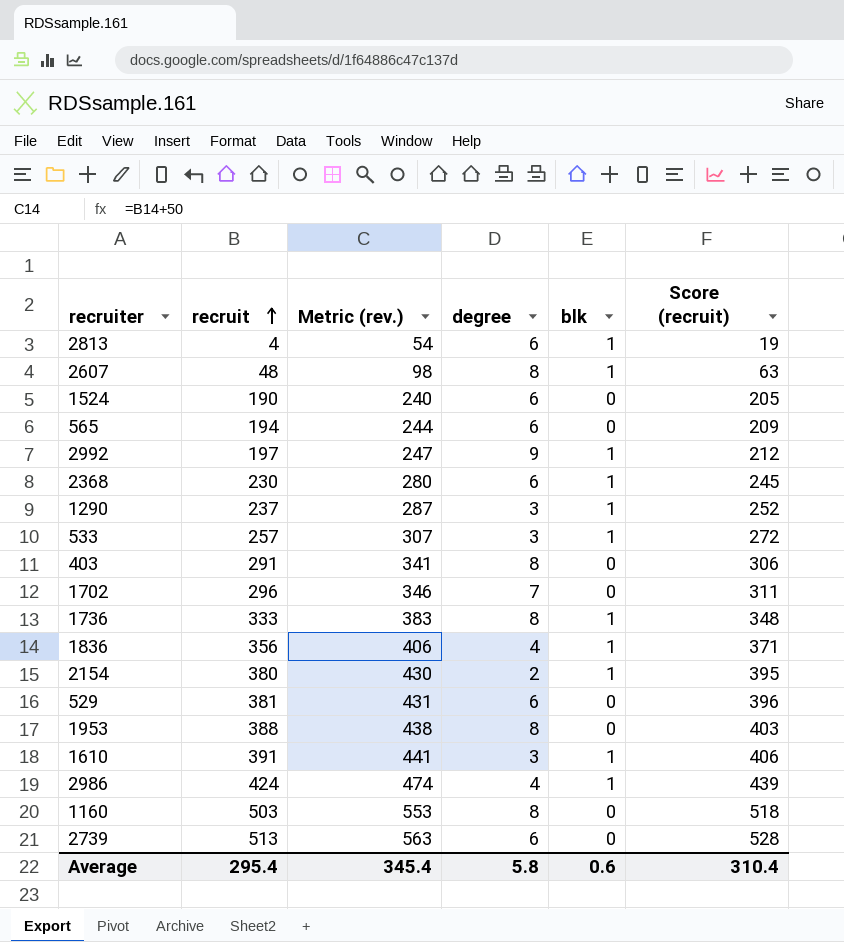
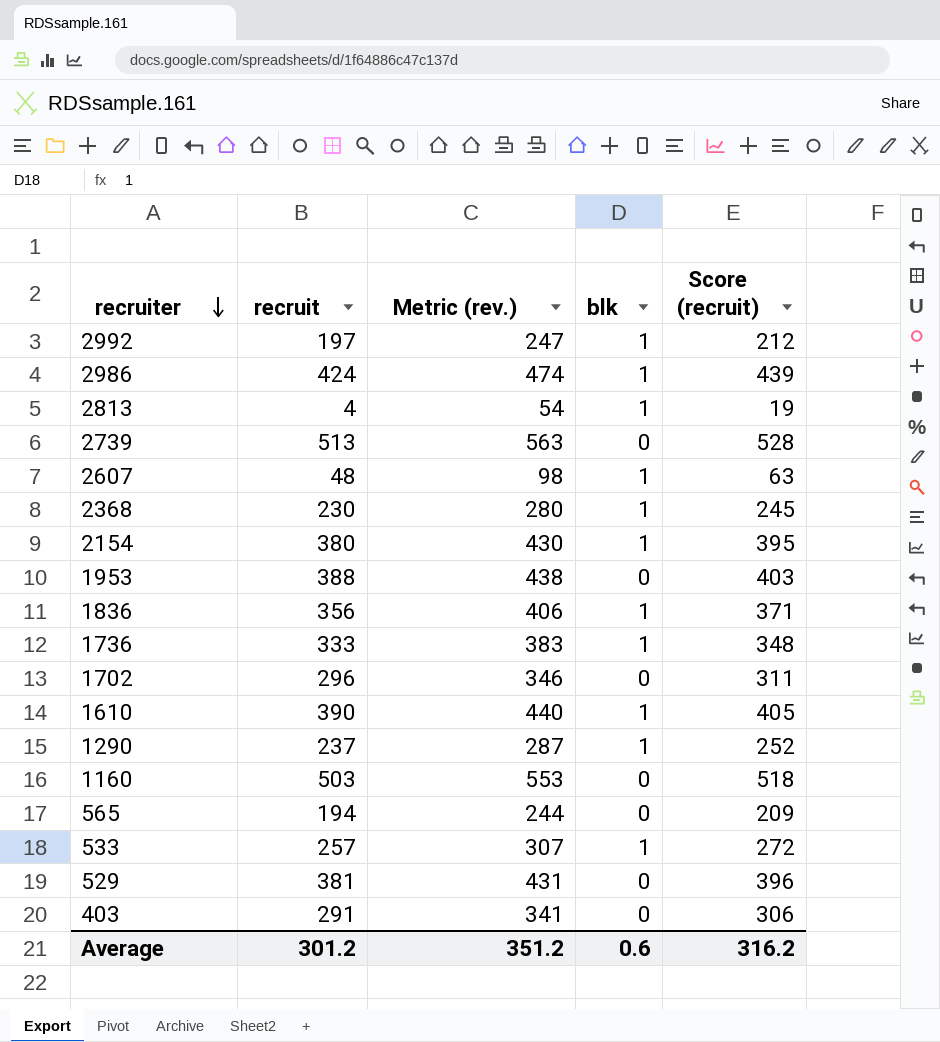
row order: recruit ascending -> recruiter descending
column degree | position: 4 -> none
row 1524: 190 | 240 | 6 | 0 | 205 -> none
1610 | recruit: 391 -> 390
1610 | Metric (rev.): 441 -> 440
1610 | Score (recruit): 406 -> 405
Average | recruit: 295.4 -> 301.2
Average | Metric (rev.): 345.4 -> 351.2
Average | Score (recruit): 310.4 -> 316.2

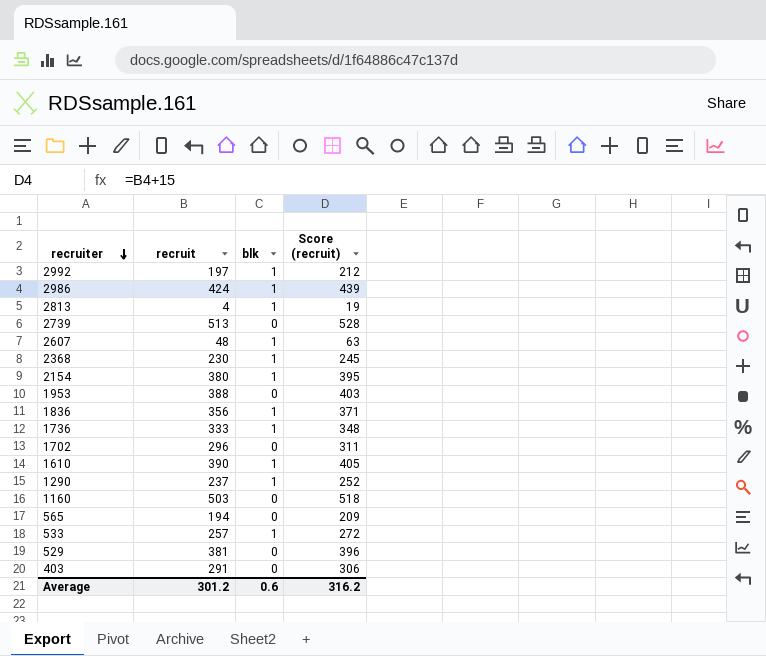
column Metric (rev.) | formula: [recruit] + 50 -> none

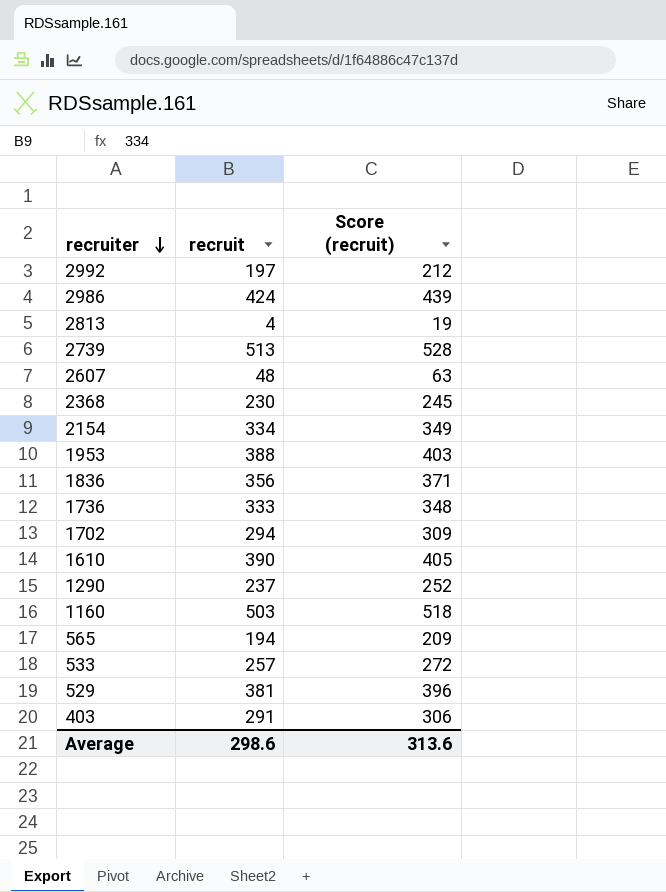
column blk | position: 3 -> none
2154 | recruit: 380 -> 334
2154 | Score (recruit): 395 -> 349
1702 | recruit: 296 -> 294
1702 | Score (recruit): 311 -> 309
Average | recruit: 301.2 -> 298.6
Average | Score (recruit): 316.2 -> 313.6

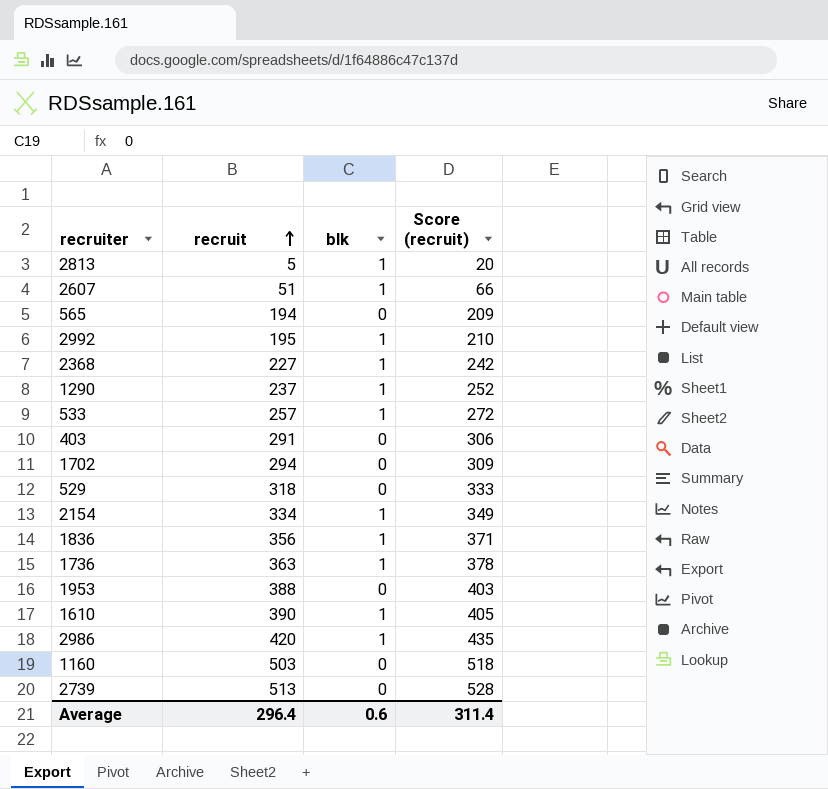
row order: recruiter descending -> recruit ascending
column blk | position: none -> 3
2813 | recruit: 4 -> 5
2813 | Score (recruit): 19 -> 20
2607 | recruit: 48 -> 51
2607 | Score (recruit): 63 -> 66
2992 | recruit: 197 -> 195
2992 | Score (recruit): 212 -> 210
2368 | recruit: 230 -> 227
2368 | Score (recruit): 245 -> 242
529 | recruit: 381 -> 318
529 | Score (recruit): 396 -> 333
1736 | recruit: 333 -> 363
1736 | Score (recruit): 348 -> 378
2986 | recruit: 424 -> 420
2986 | Score (recruit): 439 -> 435
Average | recruit: 298.6 -> 296.4
Average | Score (recruit): 313.6 -> 311.4

